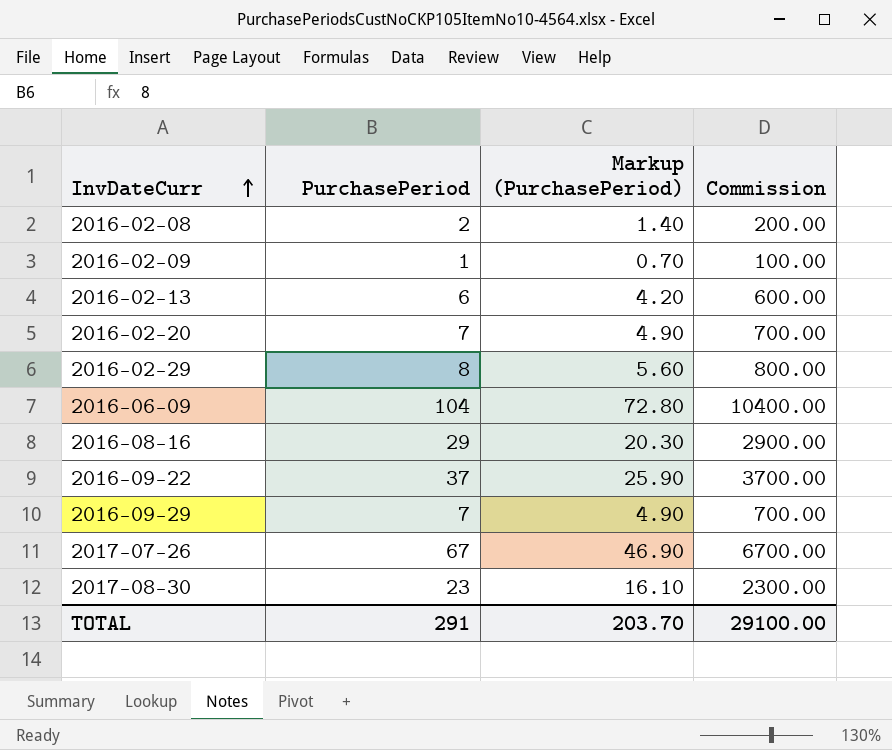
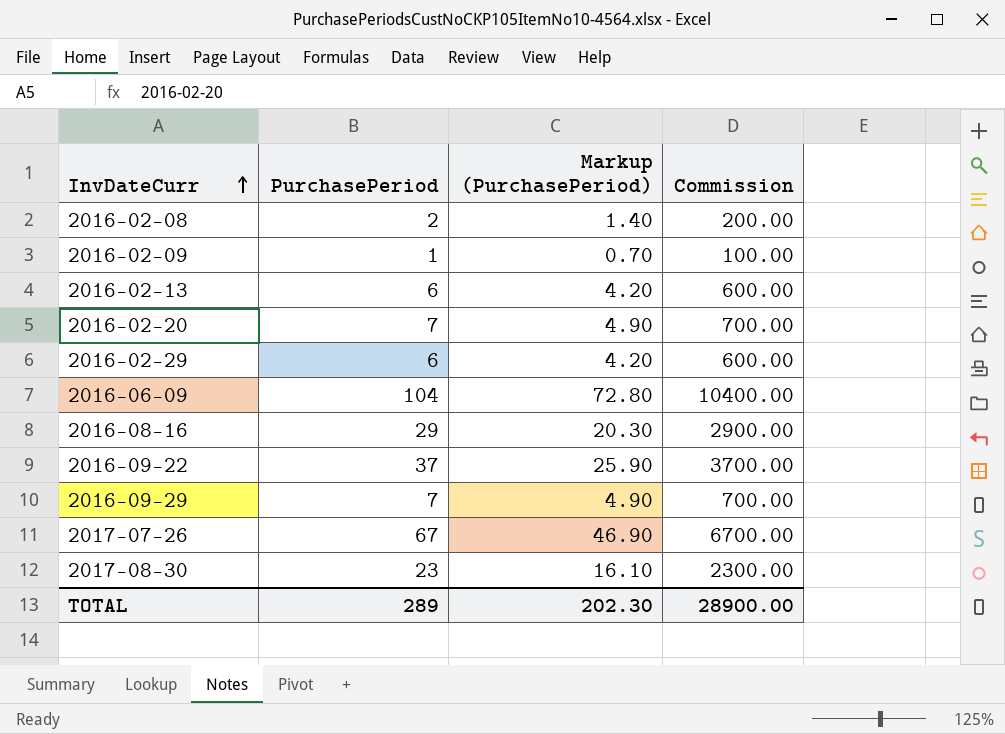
2016-02-29 | PurchasePeriod: 8 -> 6
2016-02-29 | Markup (PurchasePeriod): 5.60 -> 4.20
2016-02-29 | Commission: 800.00 -> 600.00
TOTAL | PurchasePeriod: 291 -> 289
TOTAL | Markup (PurchasePeriod): 203.70 -> 202.30
TOTAL | Commission: 29100.00 -> 28900.00

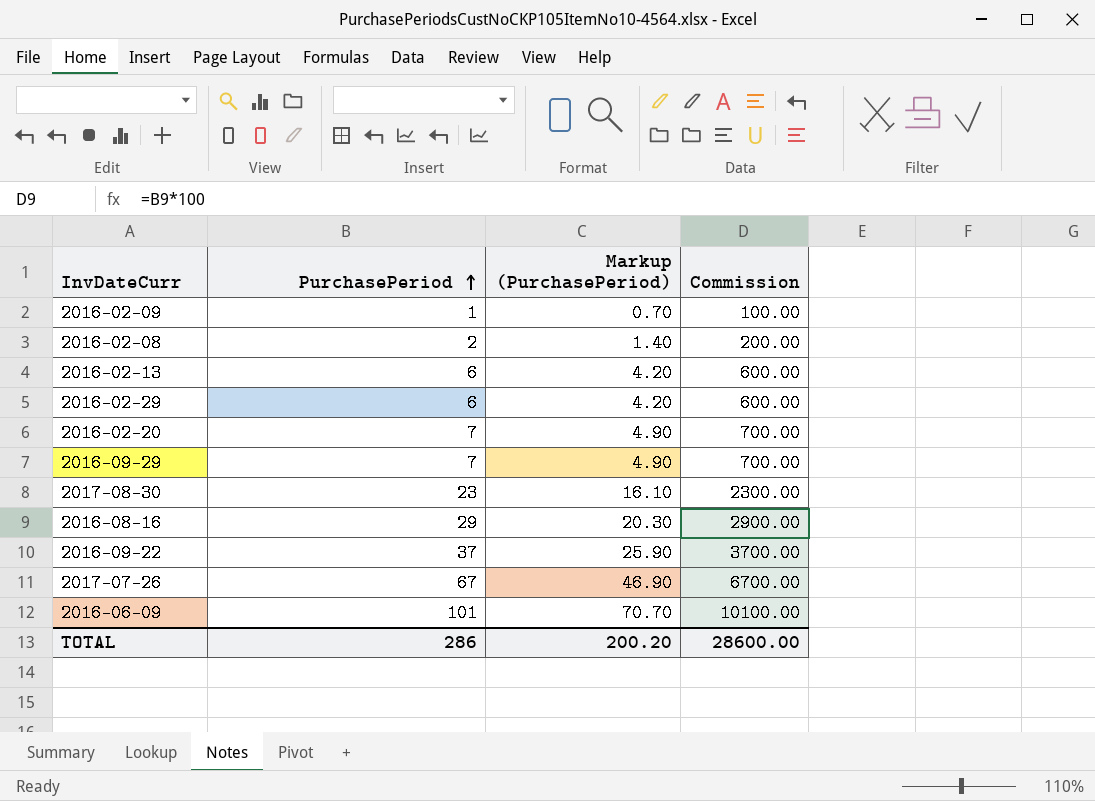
row order: InvDateCurr ascending -> PurchasePeriod ascending
2016-06-09 | PurchasePeriod: 104 -> 101
2016-06-09 | Markup (PurchasePeriod): 72.80 -> 70.70
2016-06-09 | Commission: 10400.00 -> 10100.00
TOTAL | PurchasePeriod: 289 -> 286
TOTAL | Markup (PurchasePeriod): 202.30 -> 200.20
TOTAL | Commission: 28900.00 -> 28600.00

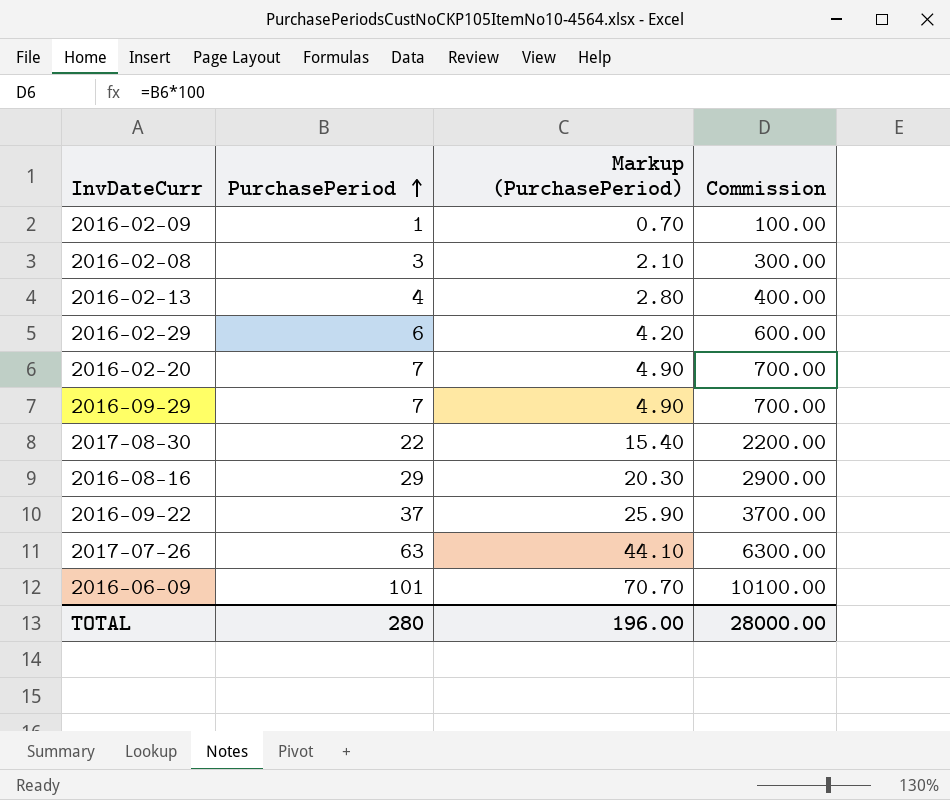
2016-02-08 | PurchasePeriod: 2 -> 3
2016-02-08 | Markup (PurchasePeriod): 1.40 -> 2.10
2016-02-08 | Commission: 200.00 -> 300.00
2016-02-13 | PurchasePeriod: 6 -> 4
2016-02-13 | Markup (PurchasePeriod): 4.20 -> 2.80
2016-02-13 | Commission: 600.00 -> 400.00
2017-08-30 | PurchasePeriod: 23 -> 22
2017-08-30 | Markup (PurchasePeriod): 16.10 -> 15.40
2017-08-30 | Commission: 2300.00 -> 2200.00
2017-07-26 | PurchasePeriod: 67 -> 63
2017-07-26 | Markup (PurchasePeriod): 46.90 -> 44.10
2017-07-26 | Commission: 6700.00 -> 6300.00
TOTAL | PurchasePeriod: 286 -> 280
TOTAL | Markup (PurchasePeriod): 200.20 -> 196.00
TOTAL | Commission: 28600.00 -> 28000.00

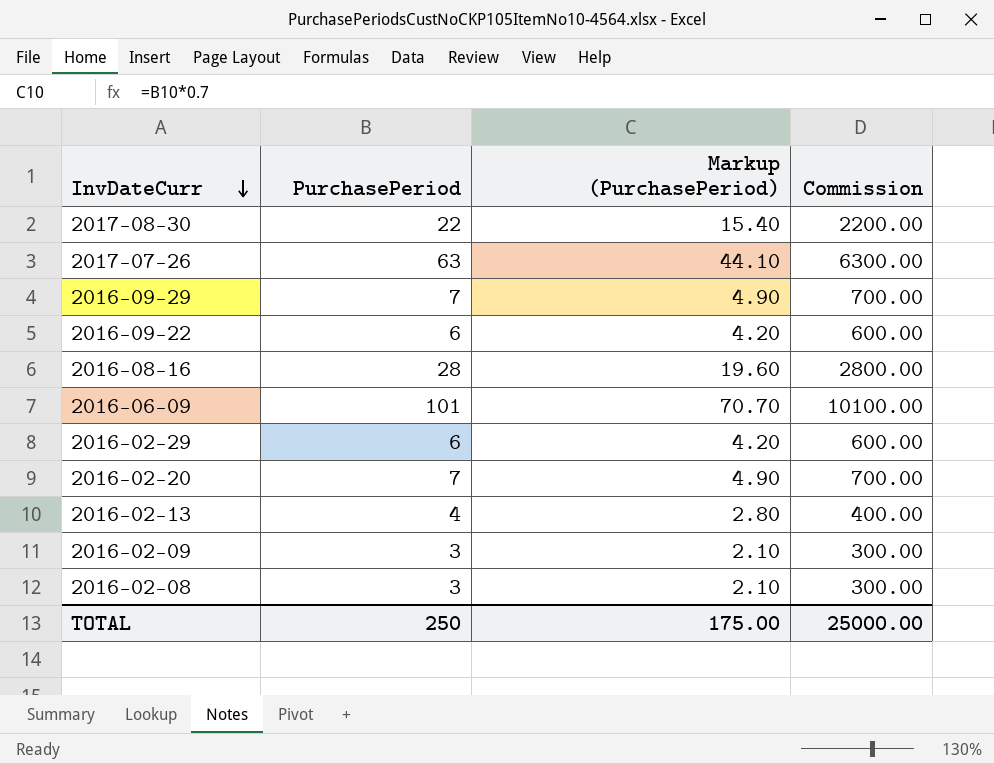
row order: PurchasePeriod ascending -> InvDateCurr descending
2016-09-22 | PurchasePeriod: 37 -> 6
2016-09-22 | Markup (PurchasePeriod): 25.90 -> 4.20
2016-09-22 | Commission: 3700.00 -> 600.00
2016-08-16 | PurchasePeriod: 29 -> 28
2016-08-16 | Markup (PurchasePeriod): 20.30 -> 19.60
2016-08-16 | Commission: 2900.00 -> 2800.00
2016-02-09 | PurchasePeriod: 1 -> 3
2016-02-09 | Markup (PurchasePeriod): 0.70 -> 2.10
2016-02-09 | Commission: 100.00 -> 300.00
TOTAL | PurchasePeriod: 280 -> 250
TOTAL | Markup (PurchasePeriod): 196.00 -> 175.00
TOTAL | Commission: 28000.00 -> 25000.00

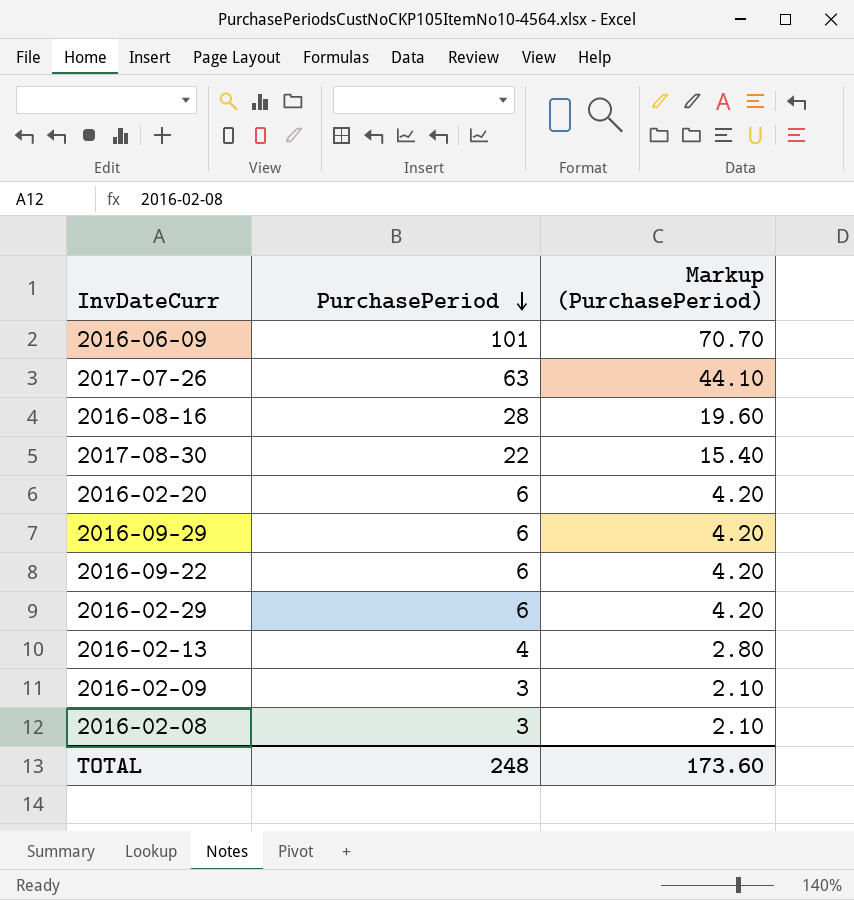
row order: InvDateCurr descending -> PurchasePeriod descending
column Commission | formula: [PurchasePeriod] * 100 -> none
2016-02-20 | PurchasePeriod: 7 -> 6
2016-02-20 | Markup (PurchasePeriod): 4.90 -> 4.20
2016-09-29 | PurchasePeriod: 7 -> 6
2016-09-29 | Markup (PurchasePeriod): 4.90 -> 4.20
TOTAL | PurchasePeriod: 250 -> 248
TOTAL | Markup (PurchasePeriod): 175.00 -> 173.60

